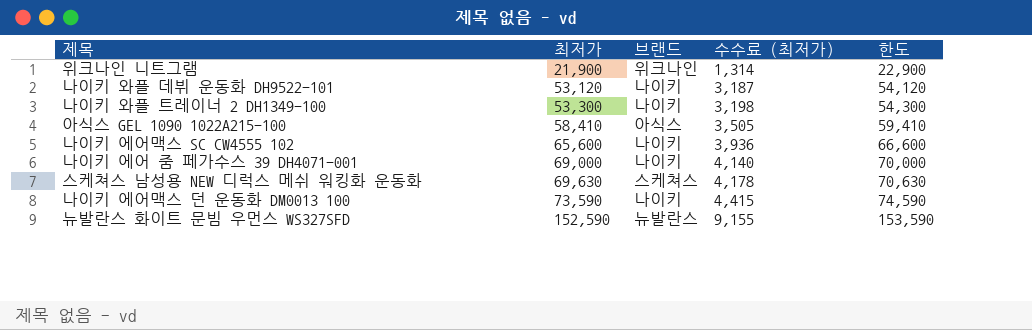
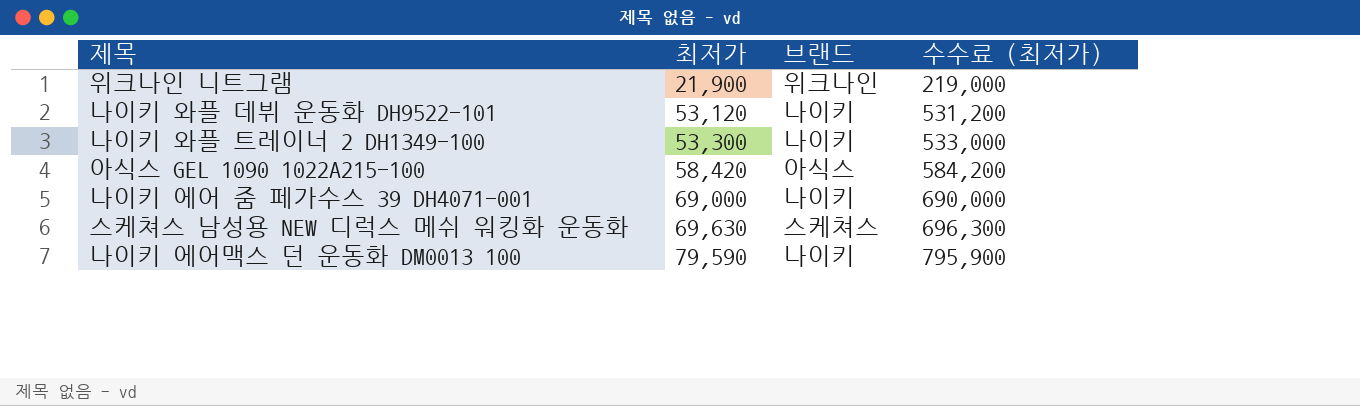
column 한도 | formula: [최저가] + 1000 -> none
column 수수료 (최저가) | formula: [최저가] * 0.06 -> [최저가] * 10
row 나이키 에어맥스 SC CW4555 102: 65,600 | 나이키 | 3,936 | 66,600 -> none
row 뉴발란스 화이트 문빔 우먼스 WS327SFD: 152,590 | 뉴발란스 | 9,155 | 153,590 -> none
아식스 GEL 1090 1022A215-100 | 최저가: 58,410 -> 58,420
나이키 에어맥스 던 운동화 DM0013 100 | 최저가: 73,590 -> 79,590

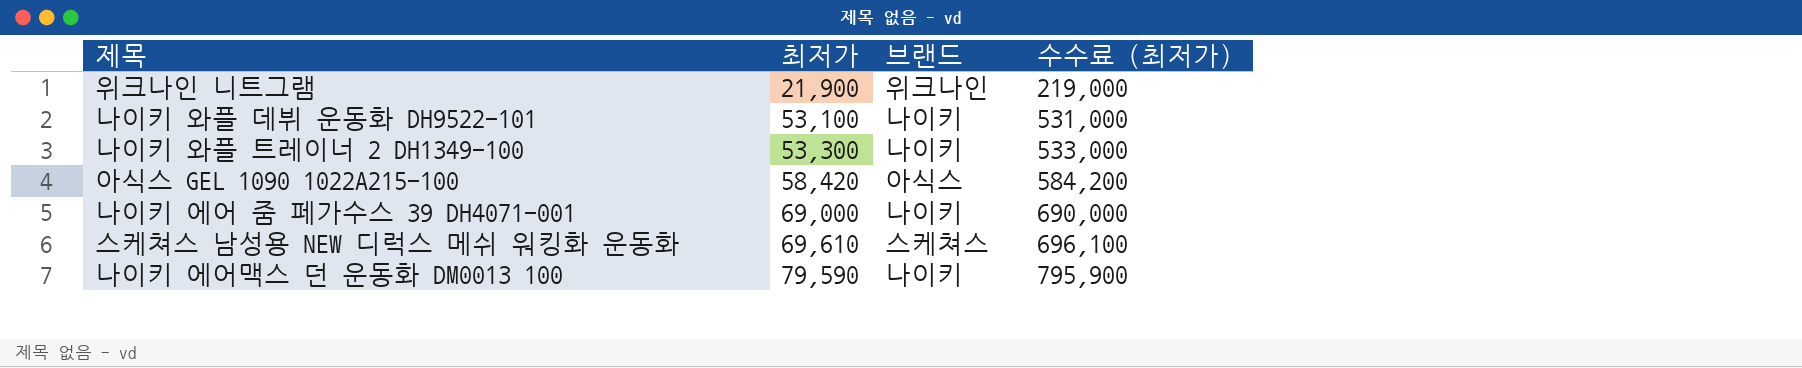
나이키 와플 데뷔 운동화 DH9522-101 | 최저가: 53,120 -> 53,100
나이키 와플 데뷔 운동화 DH9522-101 | 수수료 (최저가): 531,200 -> 531,000
스케쳐스 남성용 NEW 디럭스 메쉬 워킹화 운동화 | 최저가: 69,630 -> 69,610
스케쳐스 남성용 NEW 디럭스 메쉬 워킹화 운동화 | 수수료 (최저가): 696,300 -> 696,100

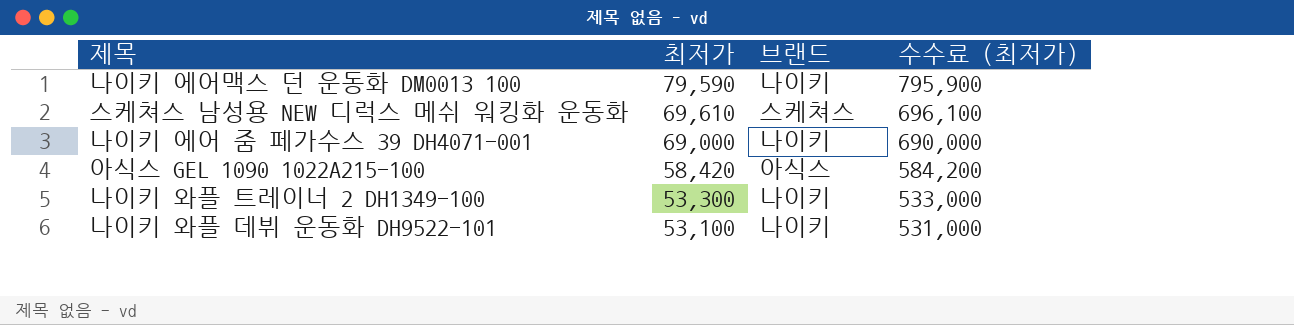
row order: 최저가 ascending -> 최저가 descending
row 위크나인 니트그램: 21,900 | 위크나인 | 219,000 -> none

